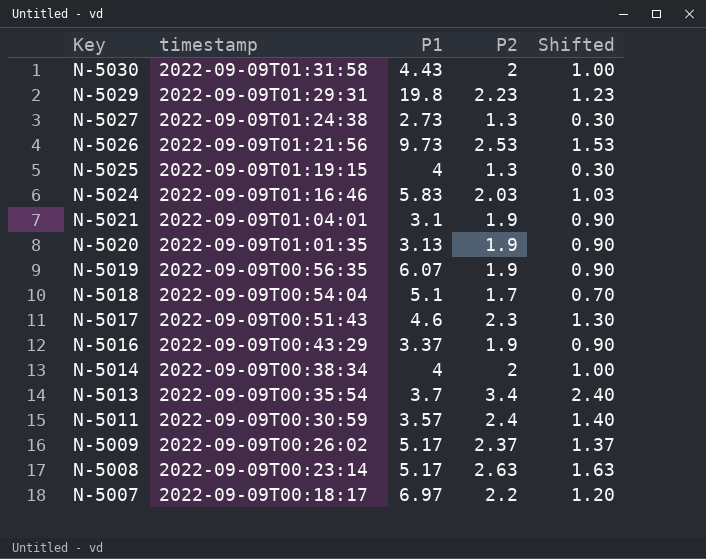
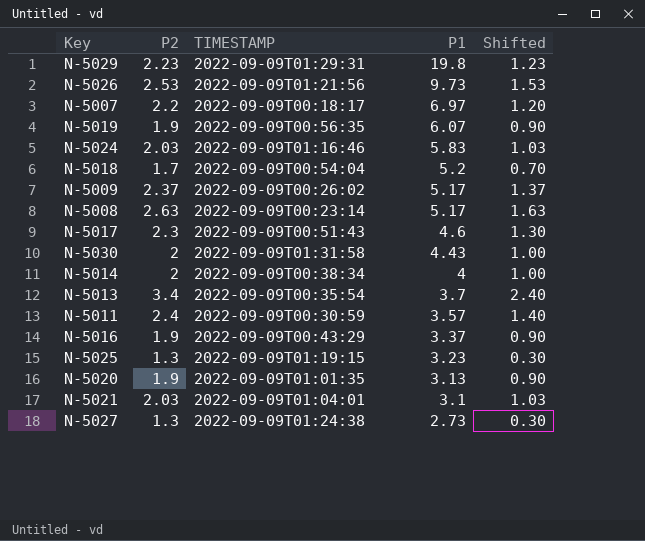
row order: Key descending -> P1 descending
column P2 | position: 4 -> 2
column name: timestamp -> TIMESTAMP
N-5018 | P1: 5.1 -> 5.2
N-5025 | P1: 4 -> 3.23
N-5021 | P2: 1.9 -> 2.03
N-5021 | Shifted: 0.90 -> 1.03

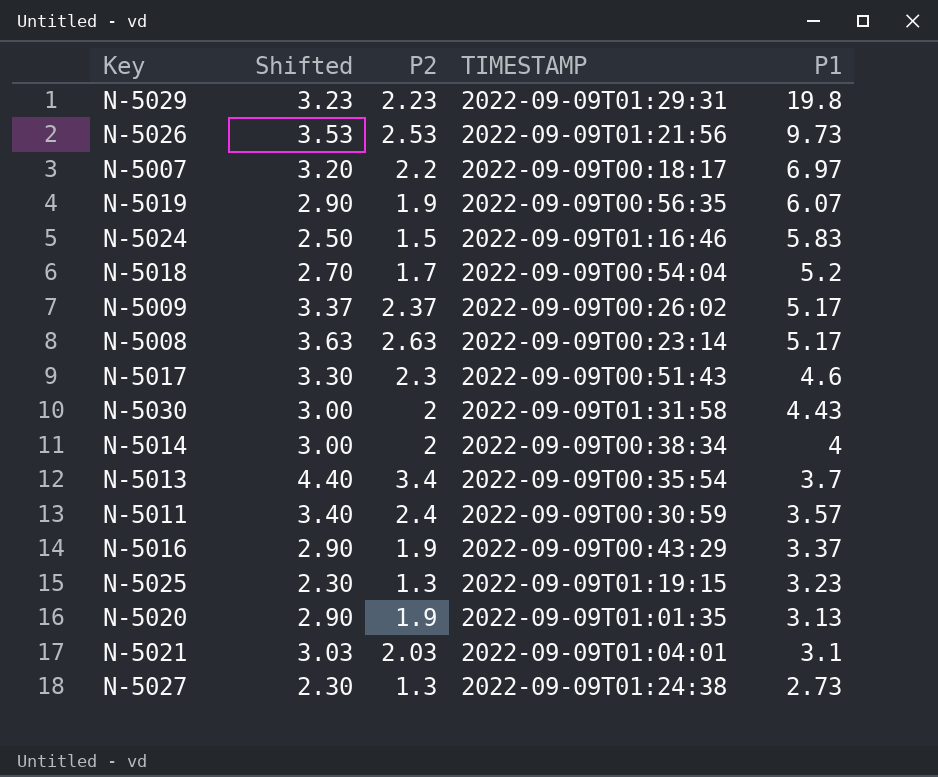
column Shifted | formula: [P2] - 1 -> [P2] + 1
column Shifted | position: 5 -> 2
N-5024 | P2: 2.03 -> 1.5

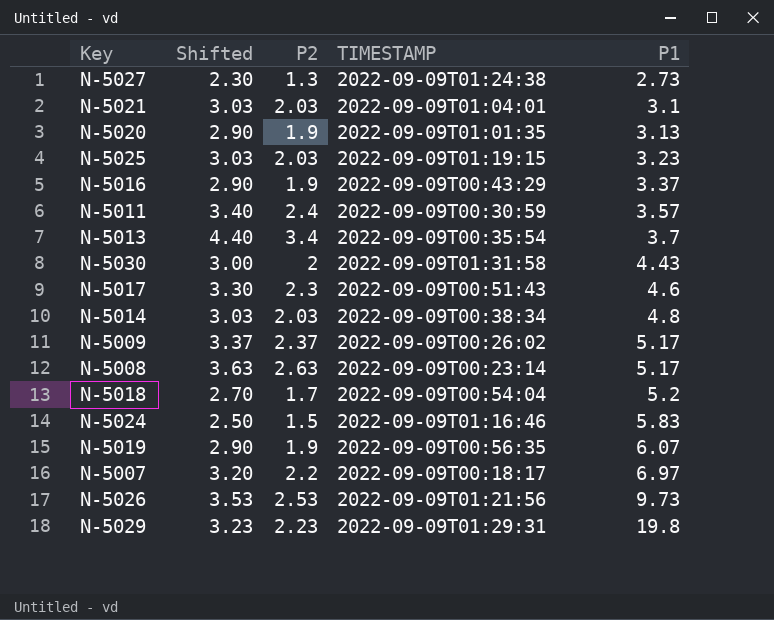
row order: P1 descending -> P1 ascending
N-5025 | Shifted: 2.30 -> 3.03
N-5025 | P2: 1.3 -> 2.03
N-5014 | Shifted: 3.00 -> 3.03
N-5014 | P2: 2 -> 2.03
N-5014 | P1: 4 -> 4.8

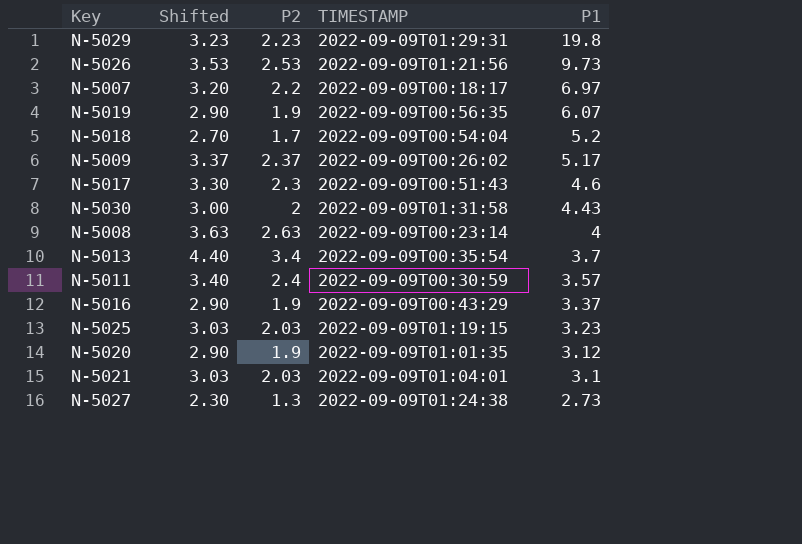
row order: P1 ascending -> P1 descending
row N-5014: 3.03 | 2.03 | 2022-09-09T00:38:34 | 4.8 -> none
row N-5024: 2.50 | 1.5 | 2022-09-09T01:16:46 | 5.83 -> none
N-5008 | P1: 5.17 -> 4
N-5020 | P1: 3.13 -> 3.12

